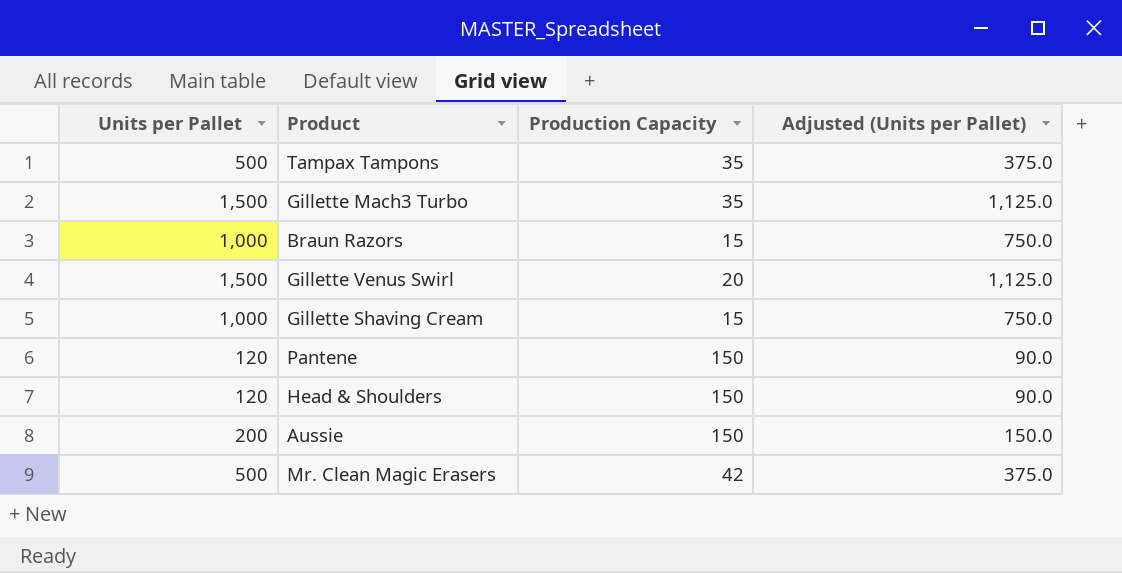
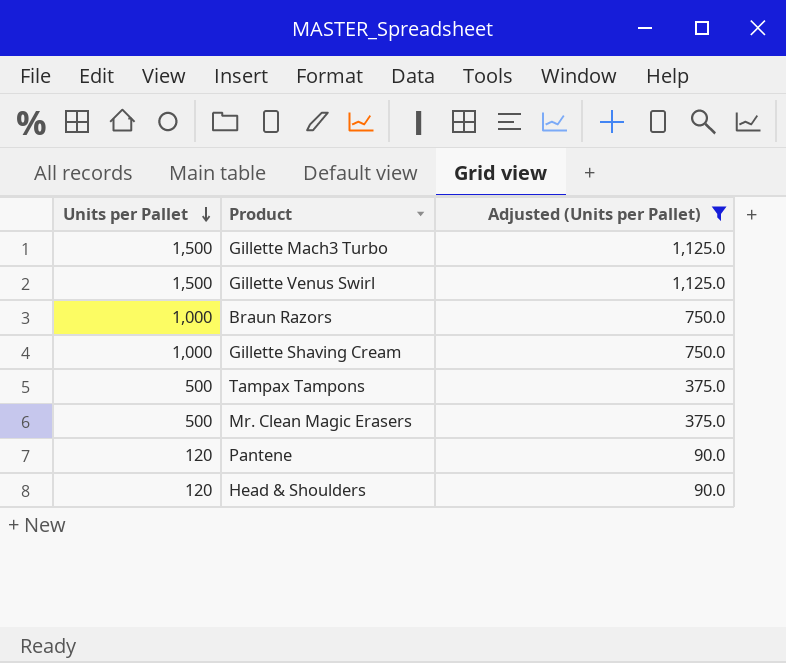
filter: none -> Adjusted (Units per Pallet) != 150.0
row order: none -> Units per Pallet descending
column Production Capacity | position: 3 -> none

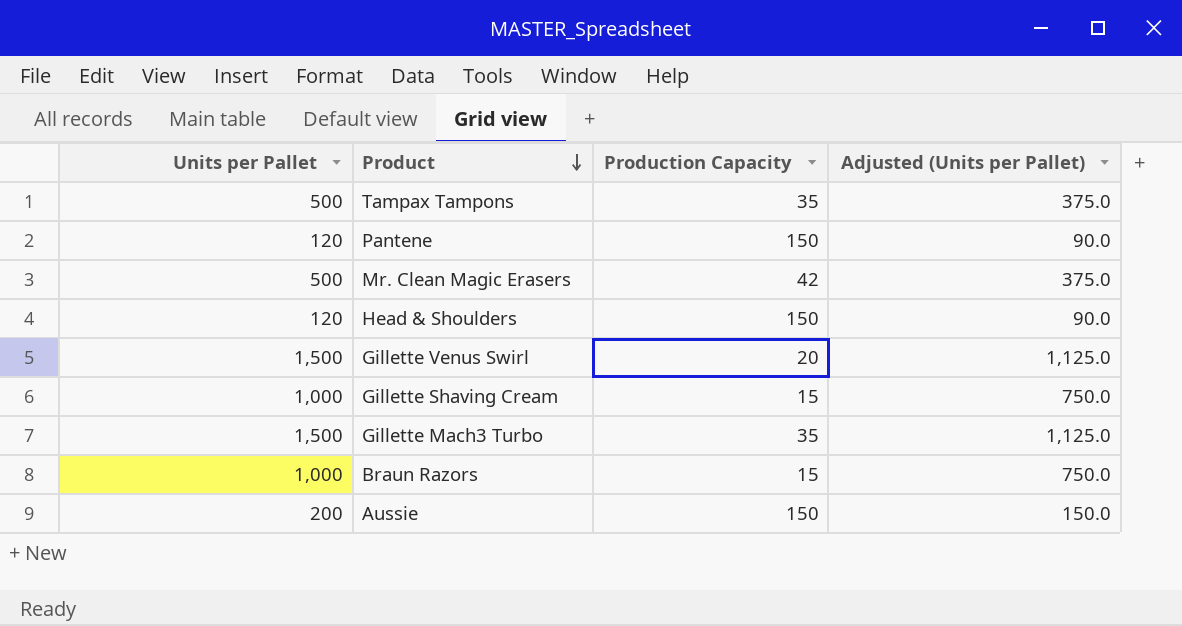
filter: Adjusted (Units per Pallet) != 150.0 -> none
row order: Units per Pallet descending -> Product descending
column Production Capacity | position: none -> 3

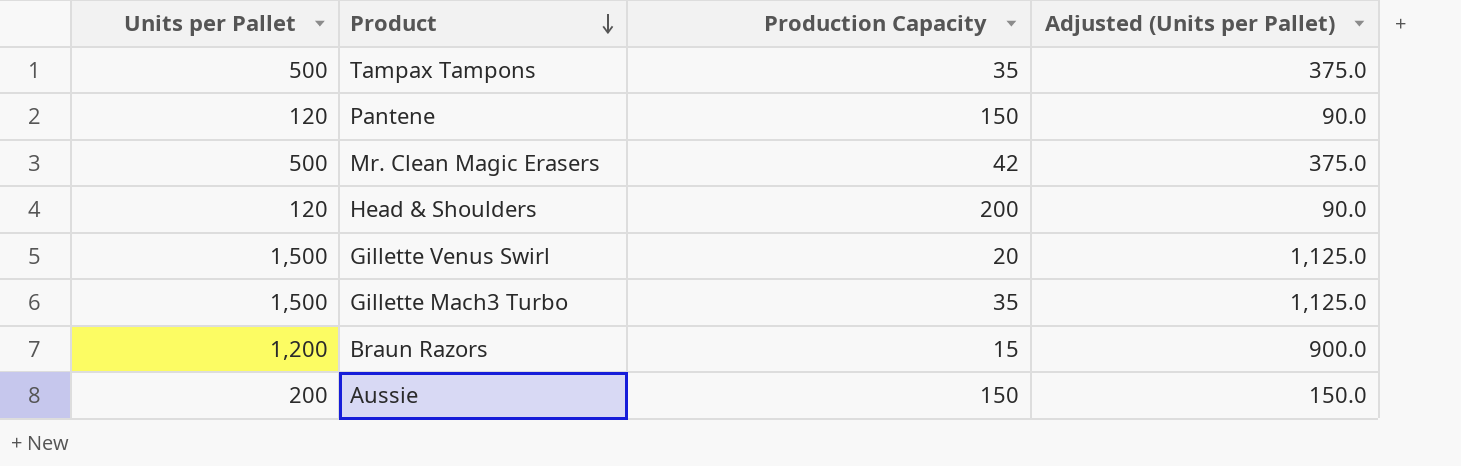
row Gillette Shaving Cream: 1,000 | 15 | 750.0 -> none
Head & Shoulders | Production Capacity: 150 -> 200
Braun Razors | Units per Pallet: 1,000 -> 1,200
Braun Razors | Adjusted (Units per Pallet): 750.0 -> 900.0

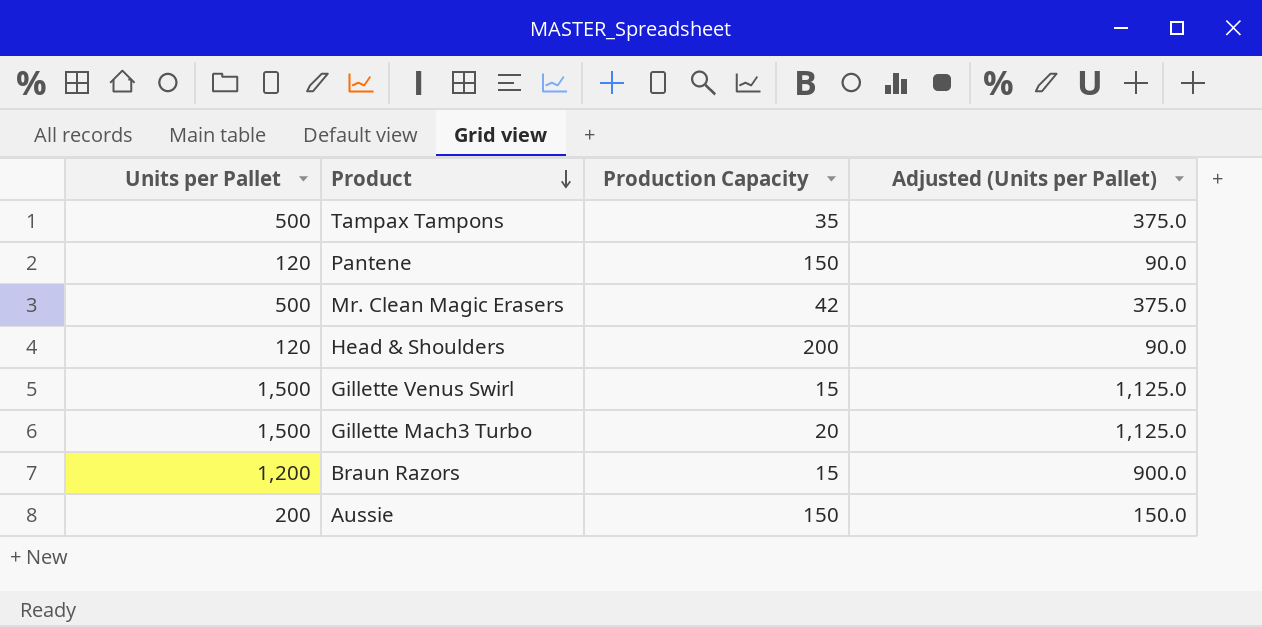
Gillette Venus Swirl | Production Capacity: 20 -> 15
Gillette Mach3 Turbo | Production Capacity: 35 -> 20

